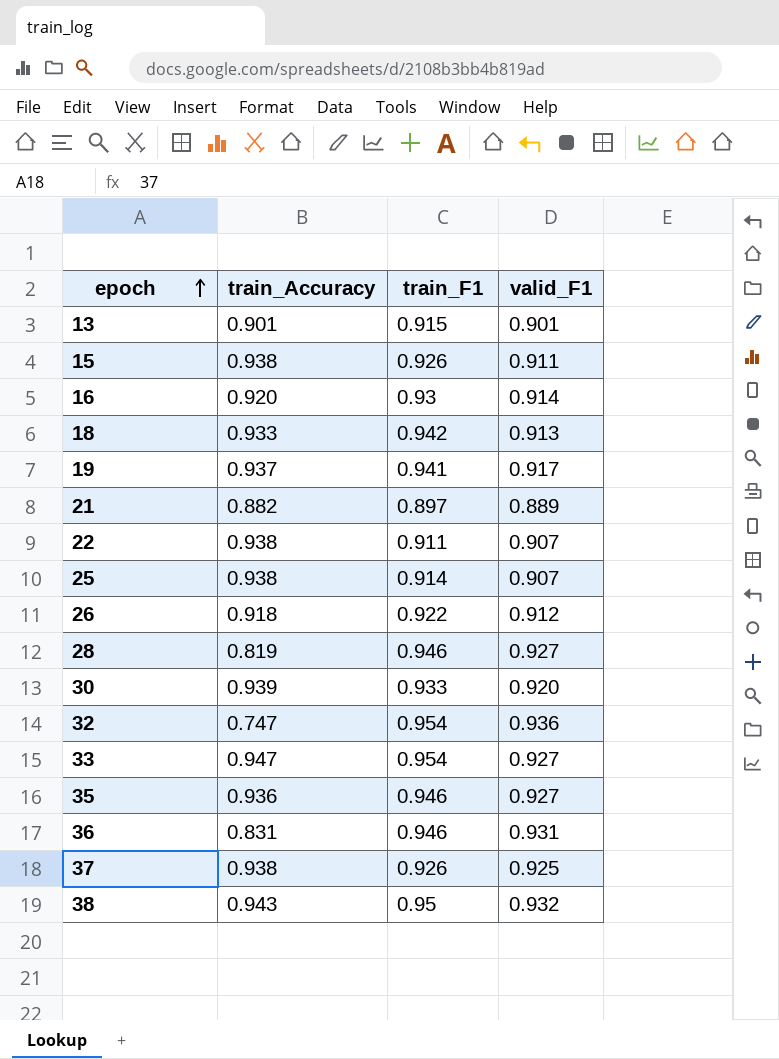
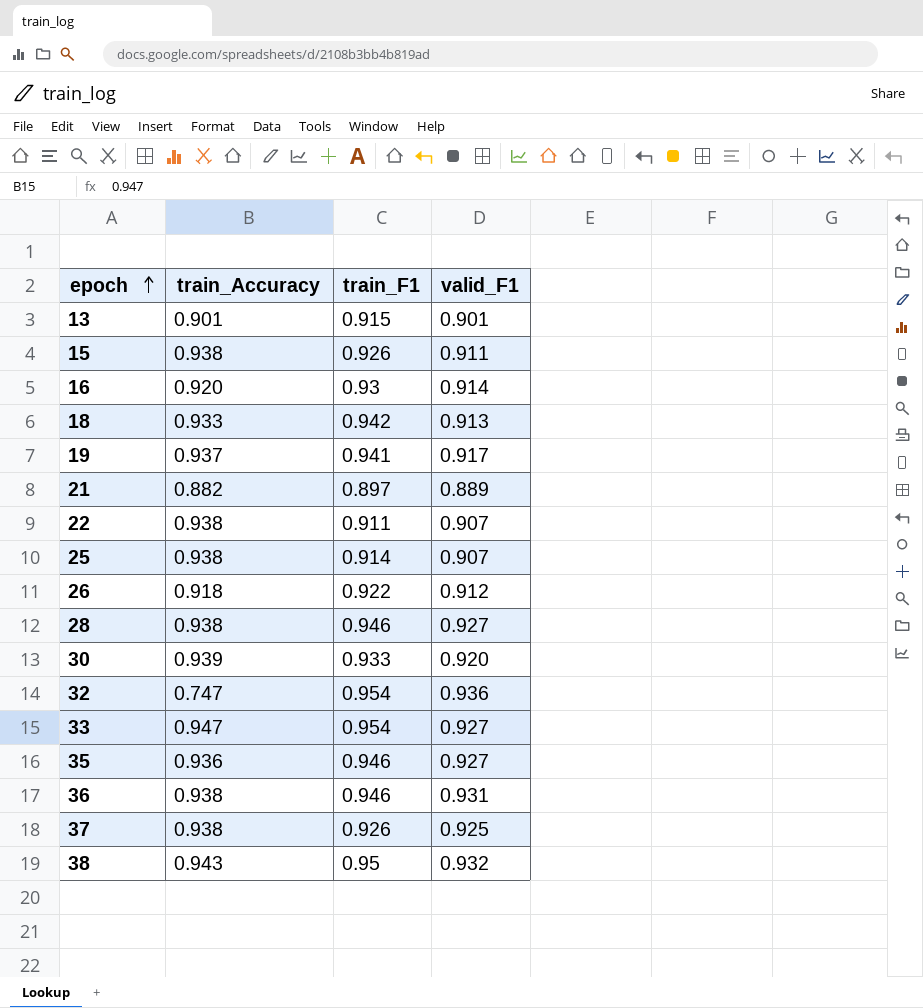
28 | train_Accuracy: 0.819 -> 0.938
36 | train_Accuracy: 0.831 -> 0.938

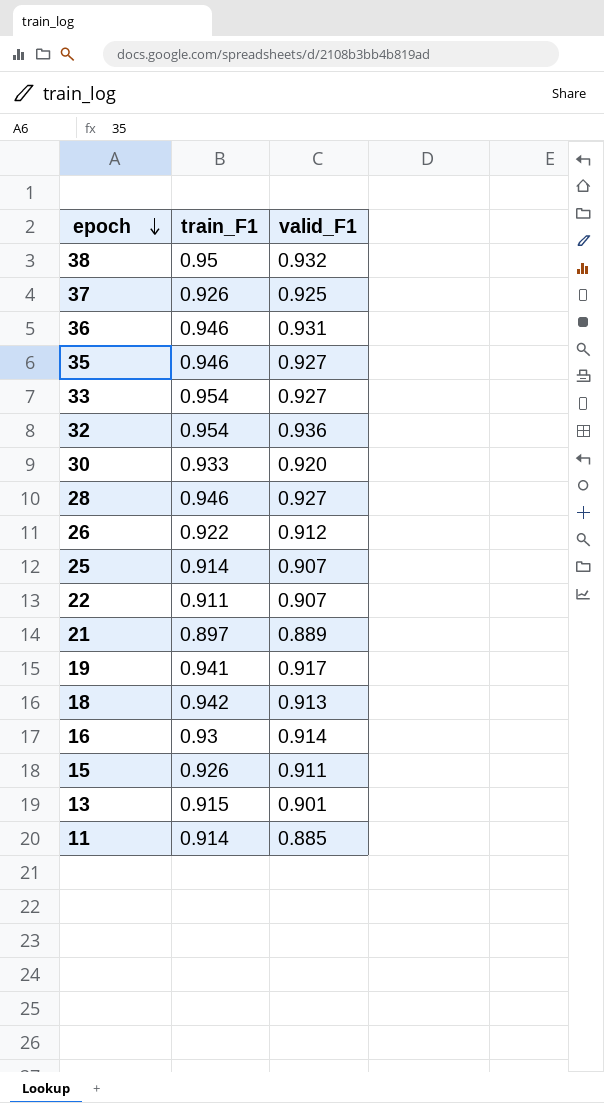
row order: epoch ascending -> epoch descending
column train_Accuracy | position: 2 -> none
row 11: none -> 0.914 | 0.885

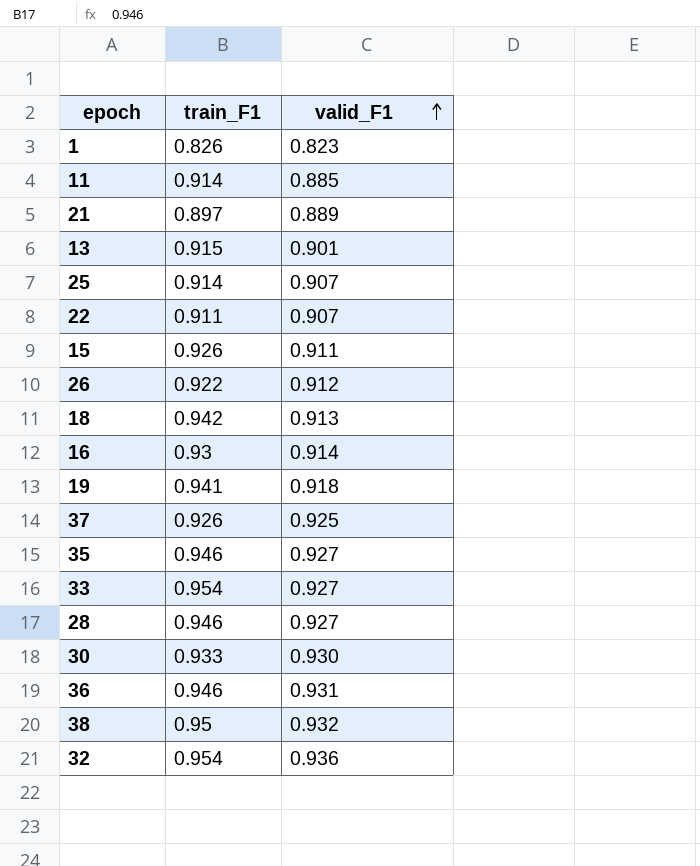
row order: epoch descending -> valid_F1 ascending
row 1: none -> 0.826 | 0.823
19 | valid_F1: 0.917 -> 0.918
30 | valid_F1: 0.920 -> 0.930

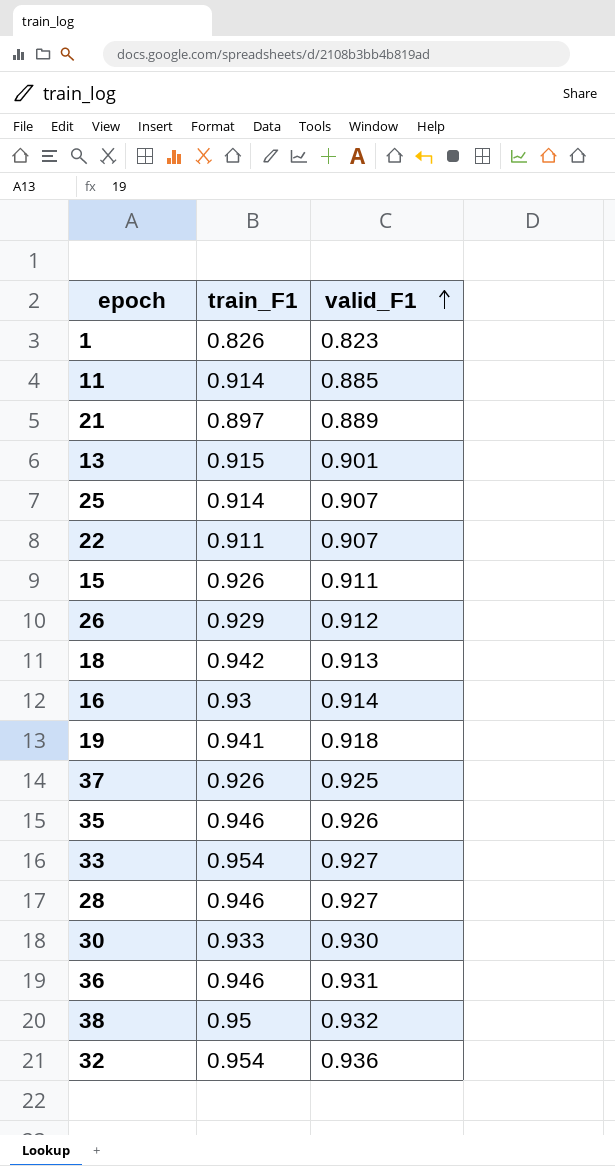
26 | train_F1: 0.922 -> 0.929
35 | valid_F1: 0.927 -> 0.926

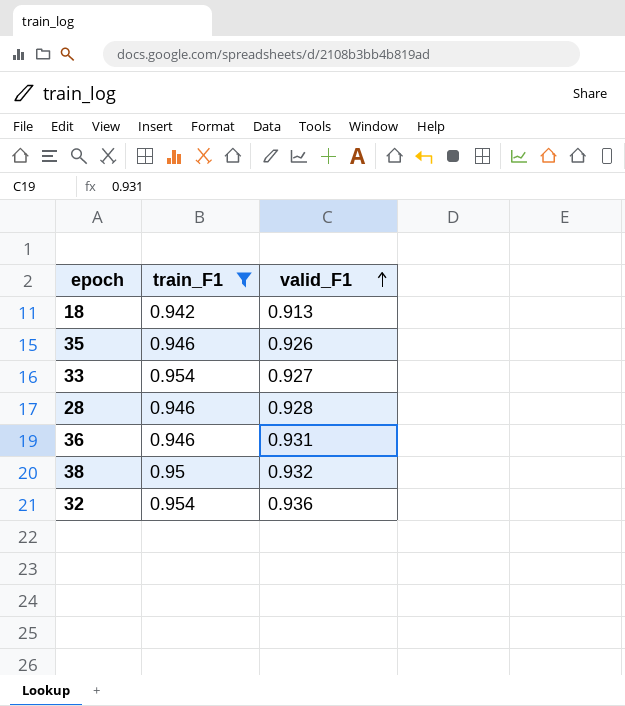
filter: none -> train_F1 >= 0.942
28 | valid_F1: 0.927 -> 0.928

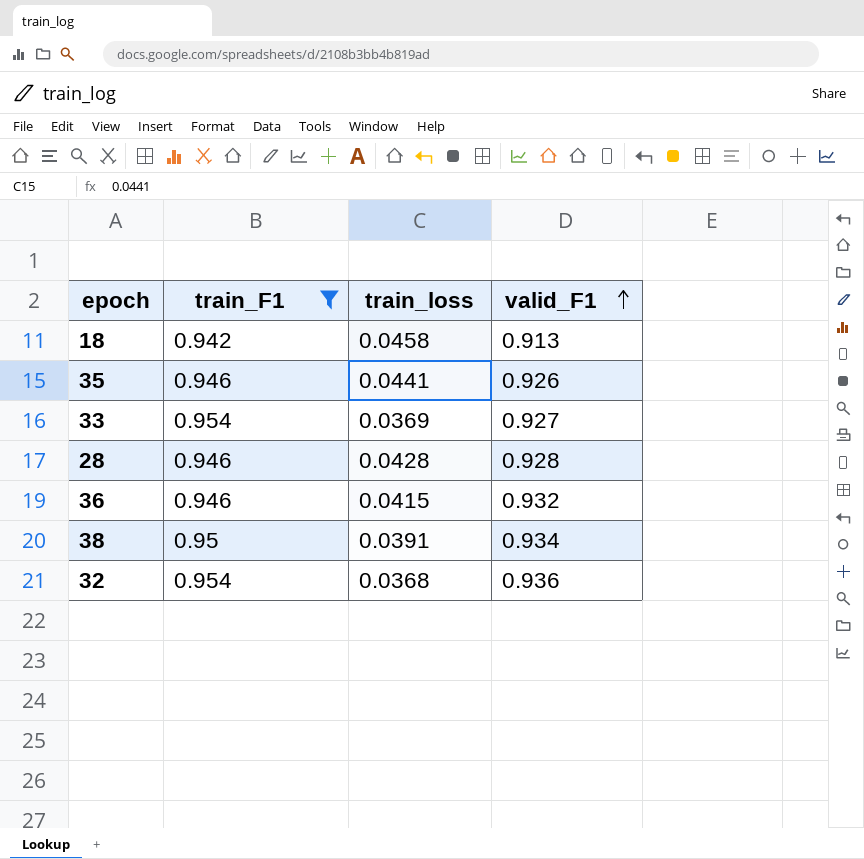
column train_loss | position: none -> 3
36 | valid_F1: 0.931 -> 0.932
38 | valid_F1: 0.932 -> 0.934

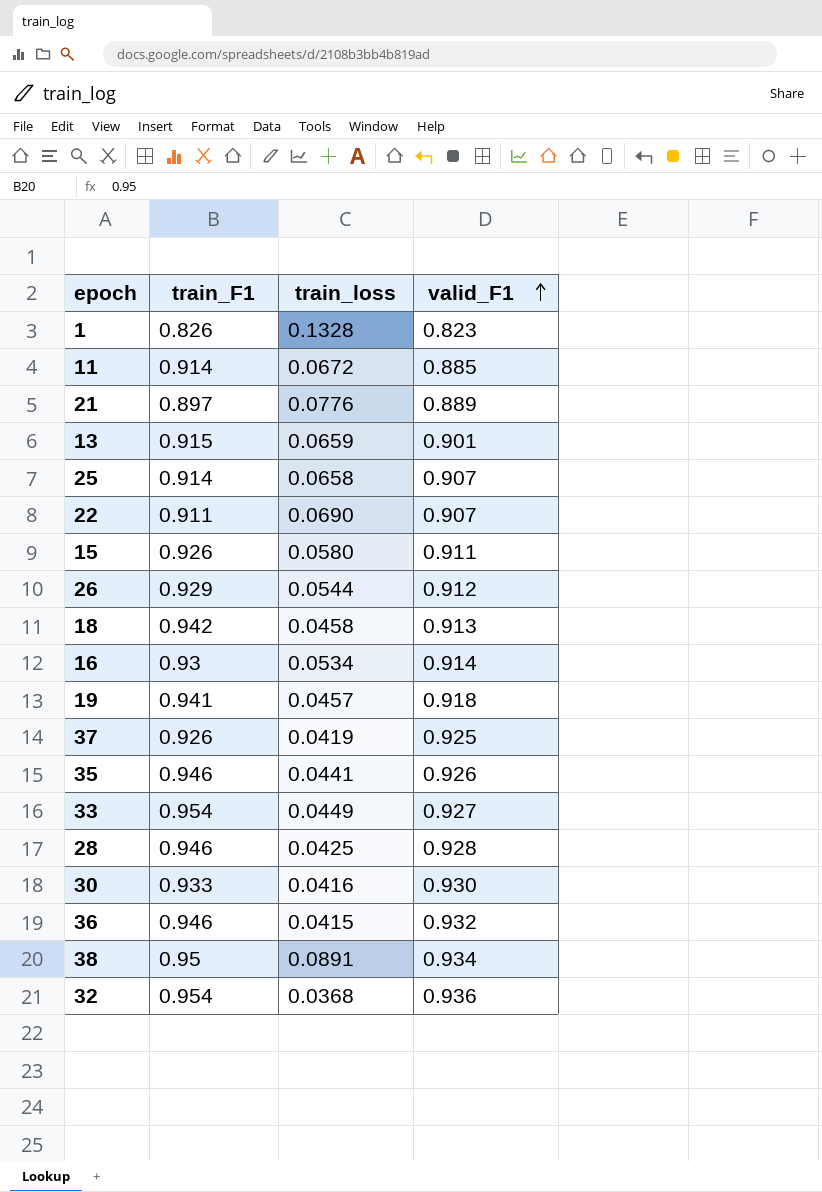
filter: train_F1 >= 0.942 -> none
33 | train_loss: 0.0369 -> 0.0449
28 | train_loss: 0.0428 -> 0.0425
38 | train_loss: 0.0391 -> 0.0891

